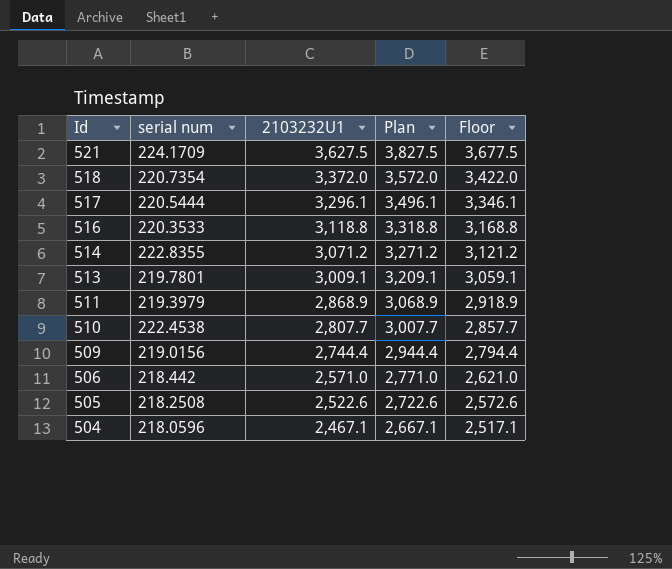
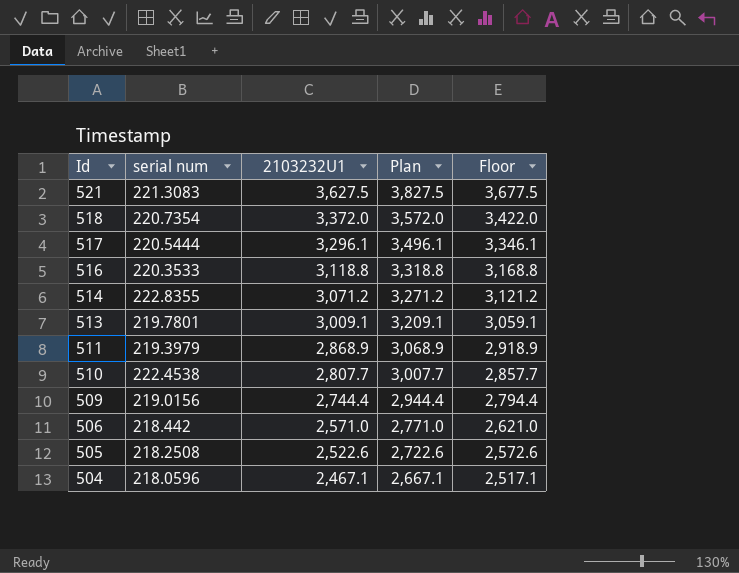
521 | serial num: 224.1709 -> 221.3083

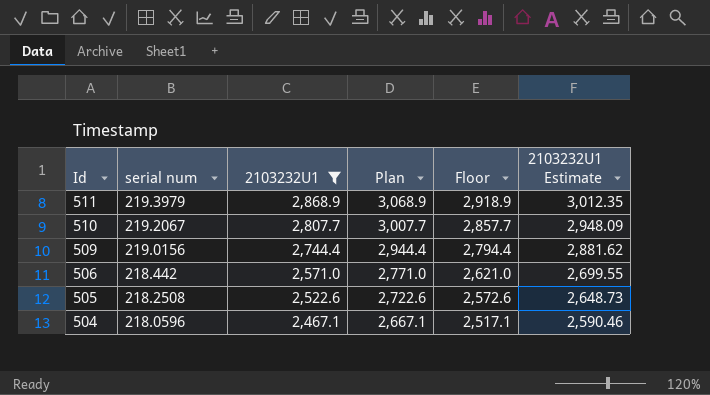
filter: none -> 2103232U1 <= 2,868.9
column 2103232U1 Estimate | formula: none -> [2103232U1] * 1.05
510 | serial num: 222.4538 -> 219.2067

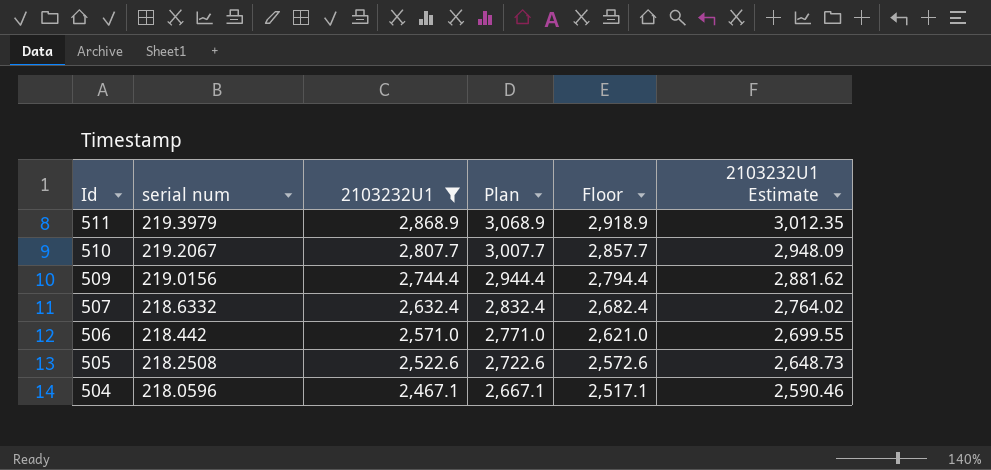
row 507: none -> 218.6332 | 2,632.4 | 2,832.4 | 2,682.4 | 2,764.02

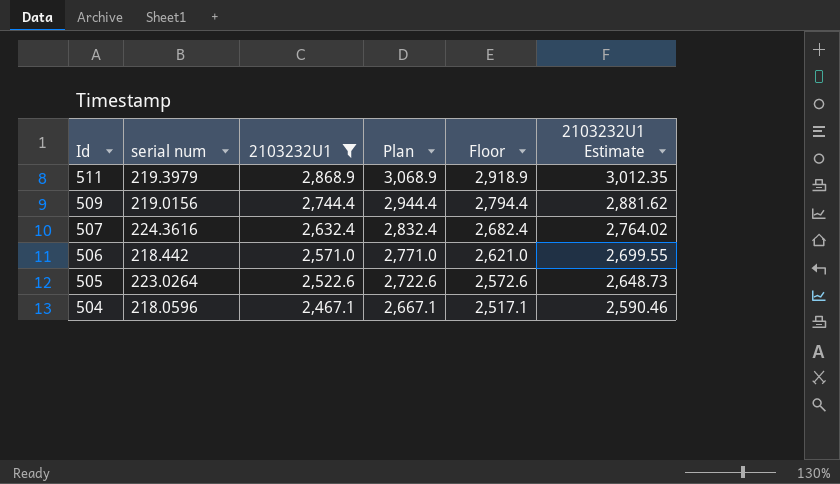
row 510: 219.2067 | 2,807.7 | 3,007.7 | 2,857.7 | 2,948.09 -> none
507 | serial num: 218.6332 -> 224.3616
505 | serial num: 218.2508 -> 223.0264

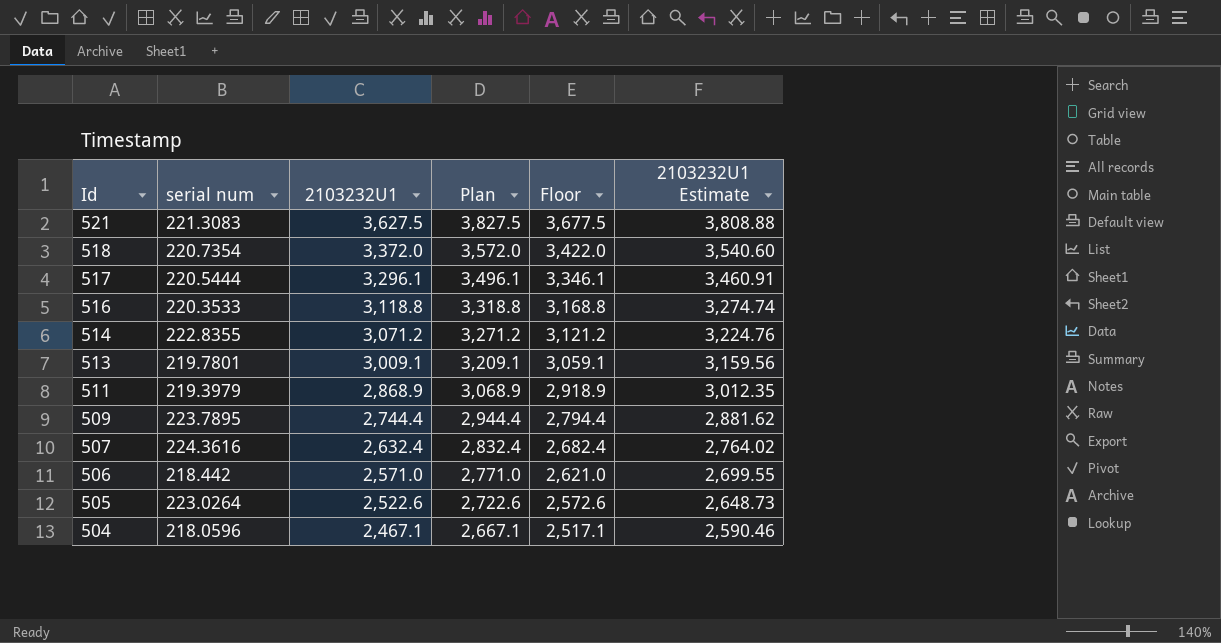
filter: 2103232U1 <= 2,868.9 -> none
509 | serial num: 219.0156 -> 223.7895

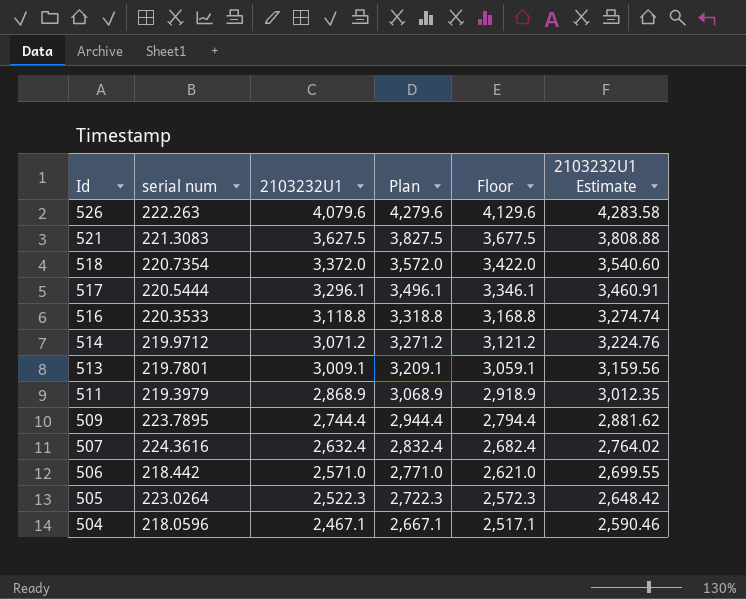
row 526: none -> 222.263 | 4,079.6 | 4,279.6 | 4,129.6 | 4,283.58
514 | serial num: 222.8355 -> 219.9712
505 | 2103232U1: 2,522.6 -> 2,522.3
505 | Plan: 2,722.6 -> 2,722.3
505 | Floor: 2,572.6 -> 2,572.3
505 | 2103232U1 Estimate: 2,648.73 -> 2,648.42

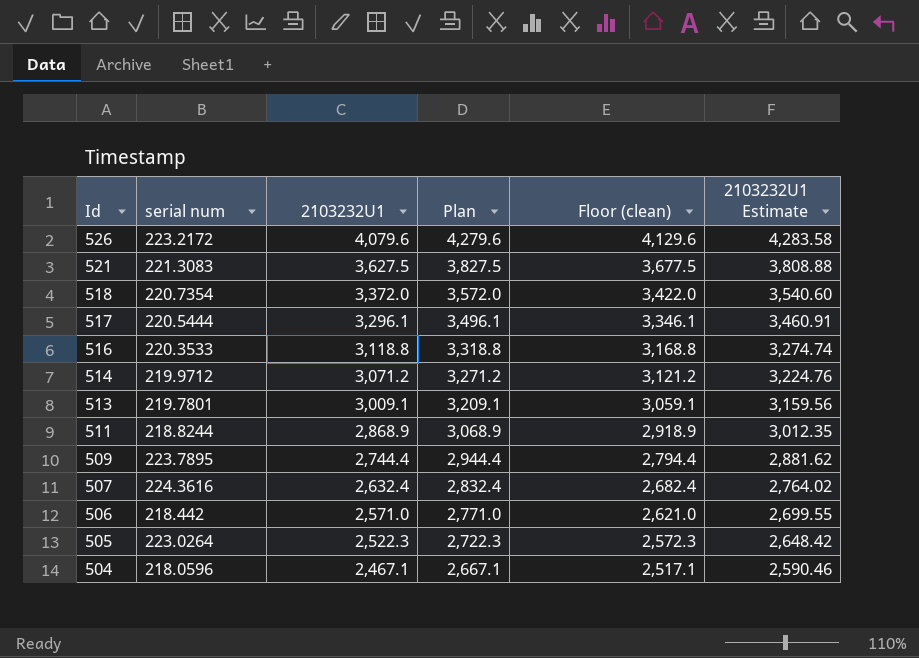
column name: Floor -> Floor (clean)
526 | serial num: 222.263 -> 223.2172
511 | serial num: 219.3979 -> 218.8244

